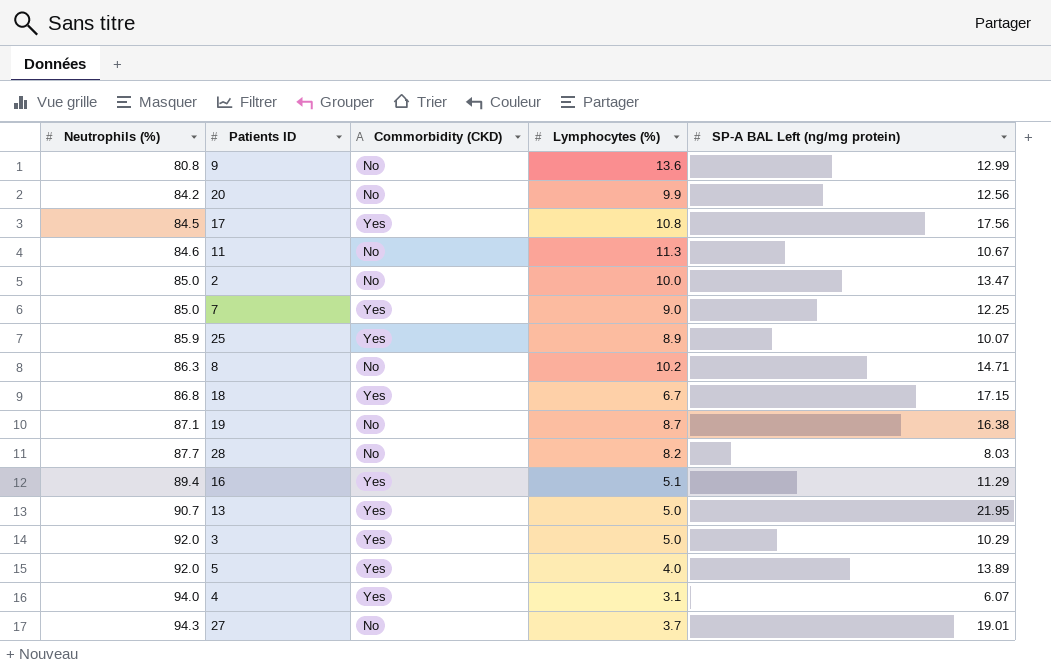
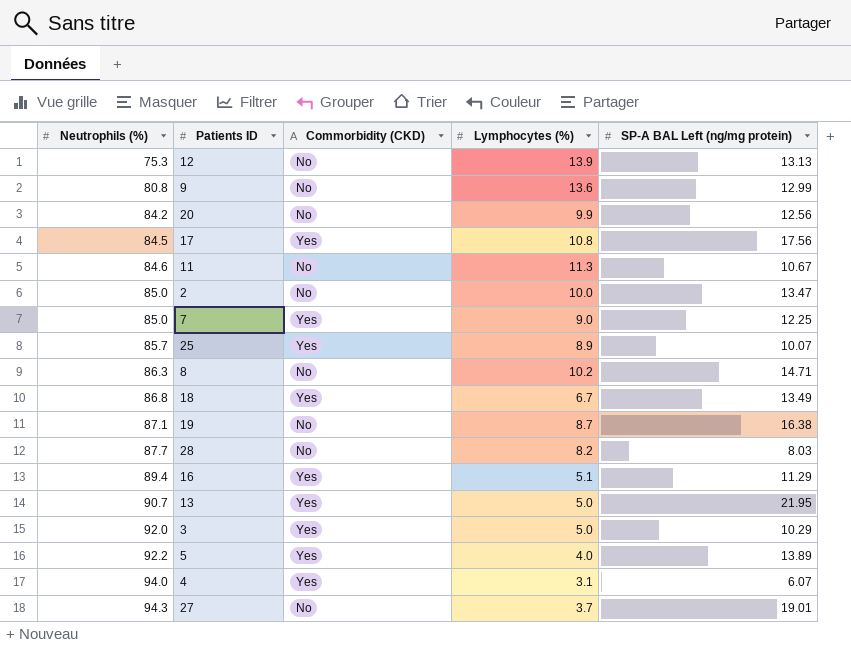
row 12: none -> 75.3 | No | 13.9 | 13.13
25 | Neutrophils (%): 85.9 -> 85.7
18 | SP-A BAL Left (ng/mg protein): 17.15 -> 13.49
5 | Neutrophils (%): 92.0 -> 92.2

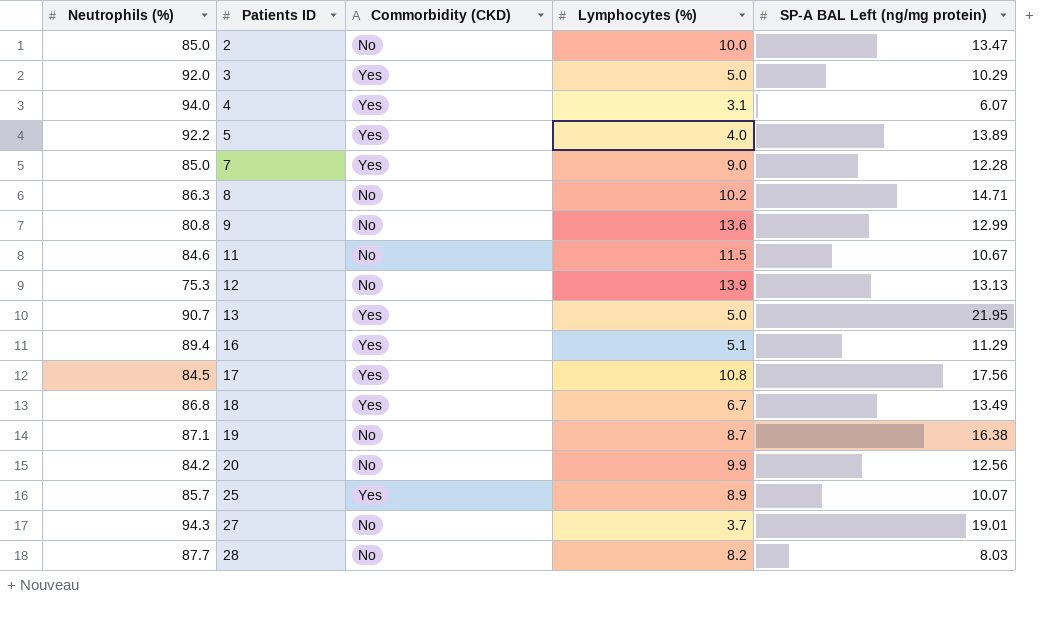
row order: Neutrophils (%) ascending -> Patients ID ascending
7 | SP-A BAL Left (ng/mg protein): 12.25 -> 12.28
11 | Lymphocytes (%): 11.3 -> 11.5

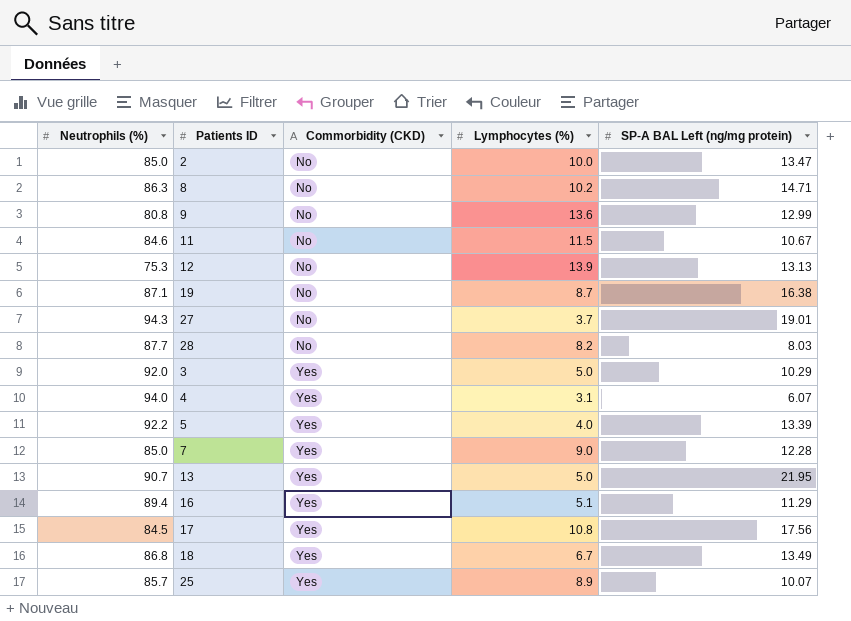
row order: Patients ID ascending -> Commorbidity (CKD) ascending
row 20: 84.2 | No | 9.9 | 12.56 -> none
5 | SP-A BAL Left (ng/mg protein): 13.89 -> 13.39

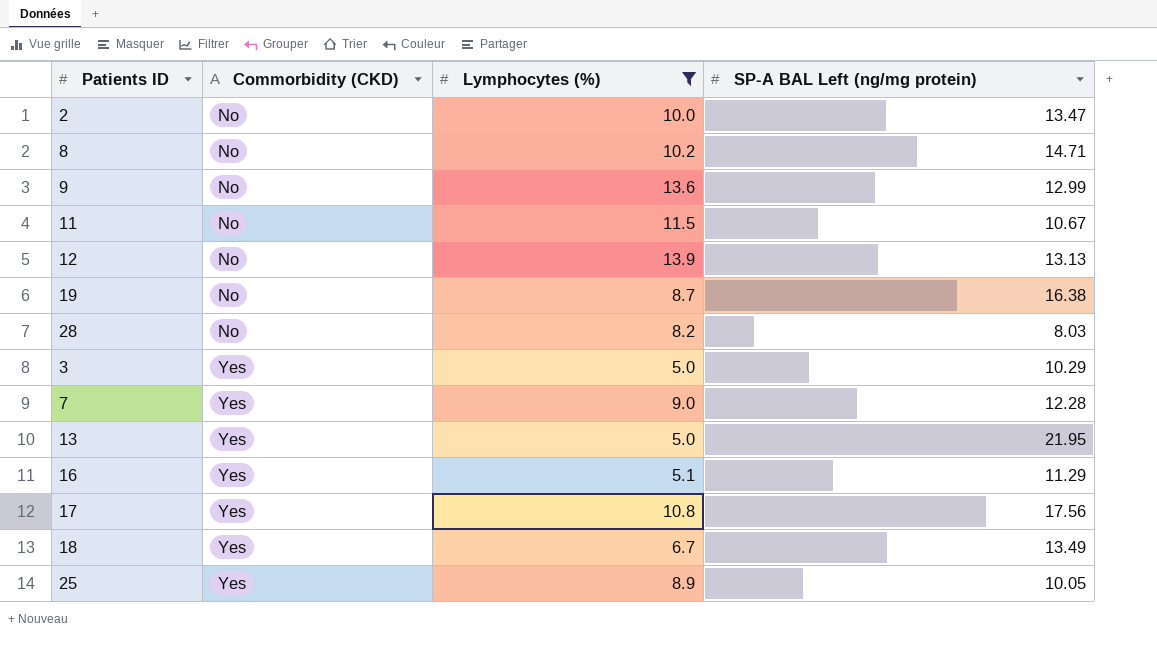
filter: none -> Lymphocytes (%) >= 5.0
column Neutrophils (%) | position: 1 -> none
25 | SP-A BAL Left (ng/mg protein): 10.07 -> 10.05

